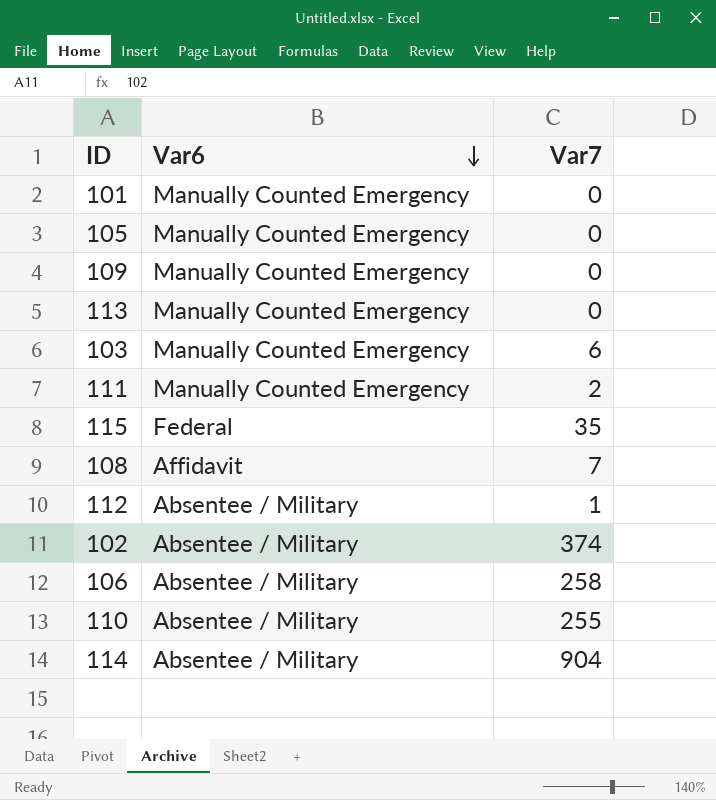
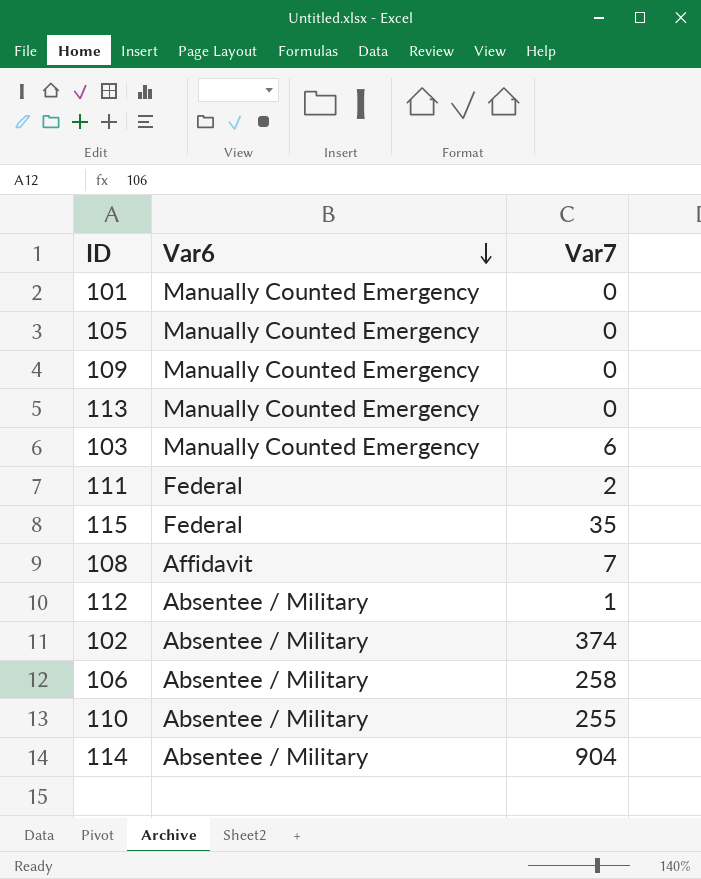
111 | Var6: Manually Counted Emergency -> Federal

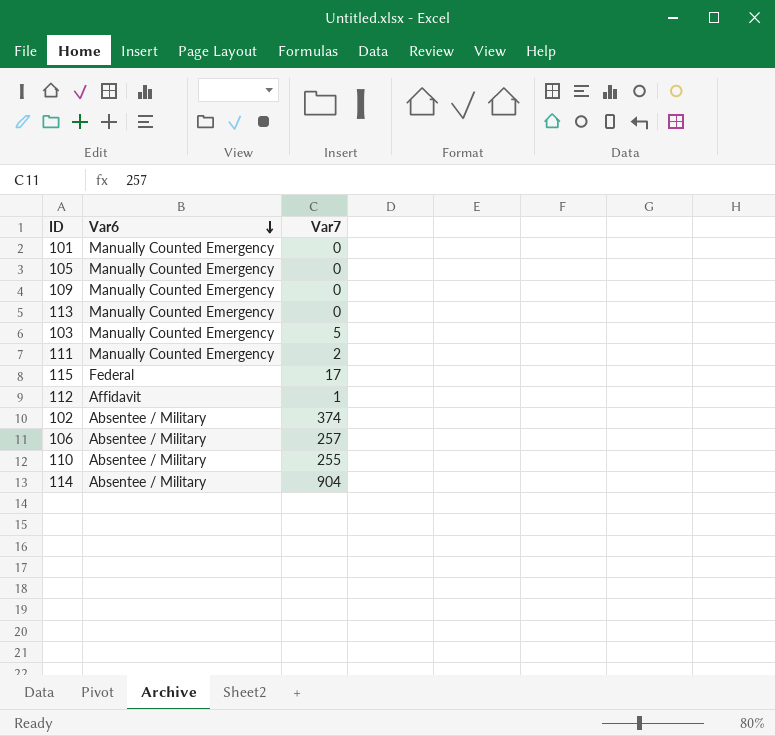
row 108: Affidavit | 7 -> none
103 | Var7: 6 -> 5
111 | Var6: Federal -> Manually Counted Emergency
115 | Var7: 35 -> 17
112 | Var6: Absentee / Military -> Affidavit
106 | Var7: 258 -> 257

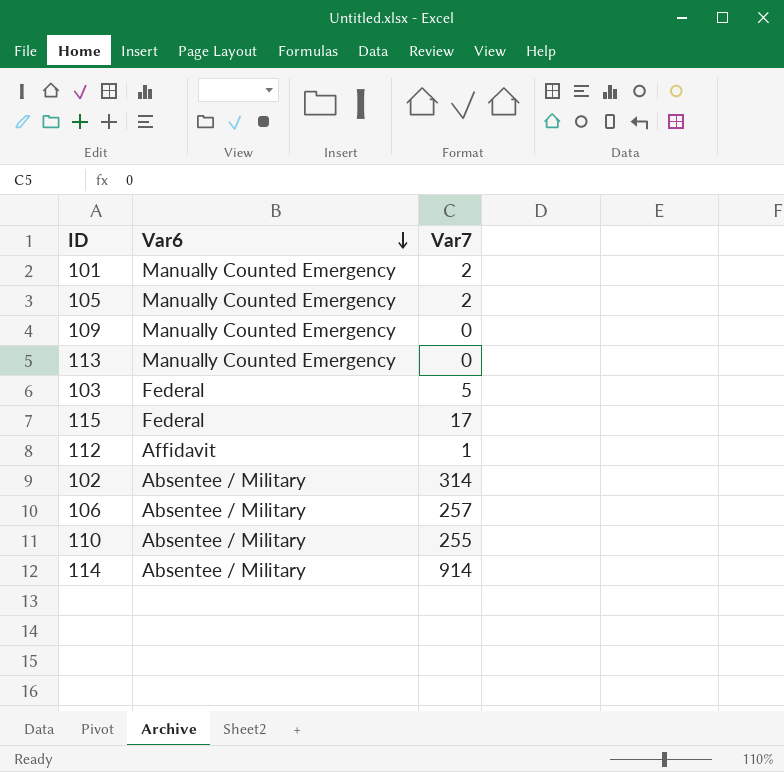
row 111: Manually Counted Emergency | 2 -> none
101 | Var7: 0 -> 2
105 | Var7: 0 -> 2
103 | Var6: Manually Counted Emergency -> Federal
102 | Var7: 374 -> 314
114 | Var7: 904 -> 914

